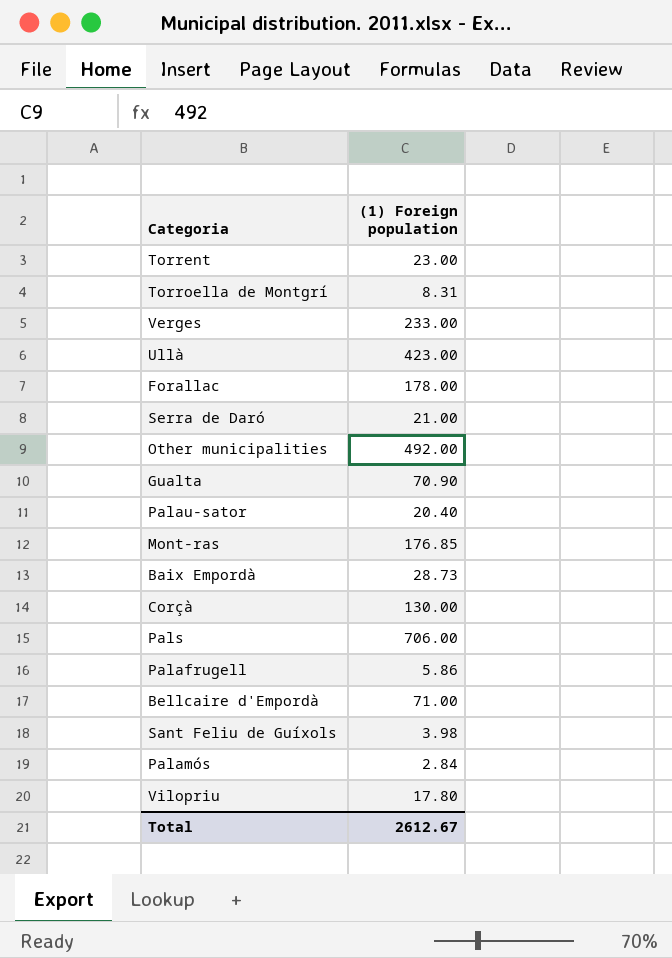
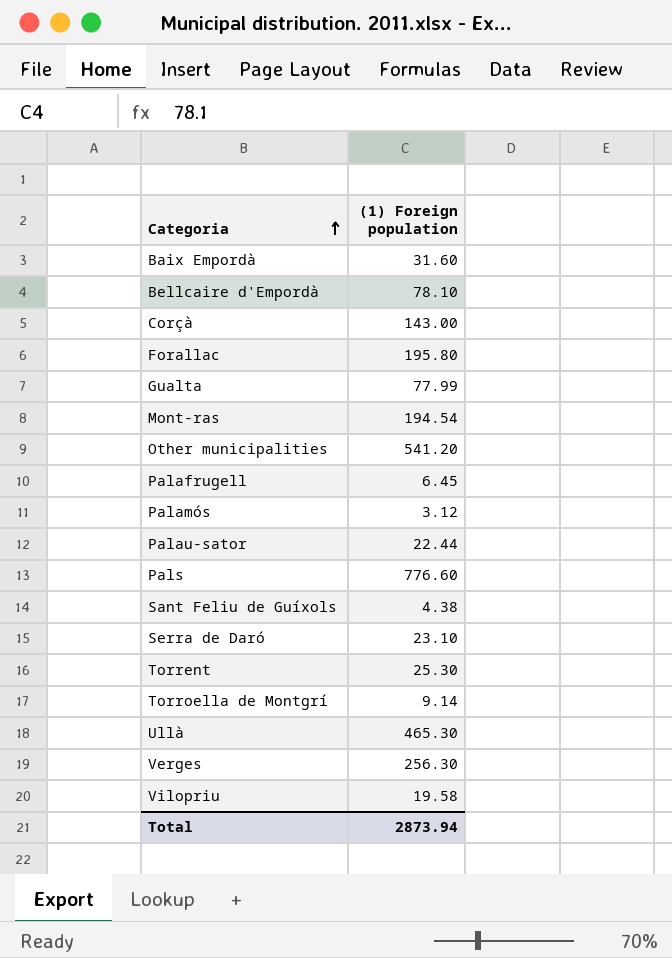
row order: none -> Categoria ascending
Baix Empordà | (1) Foreign population: 28.73 -> 31.60
Bellcaire d'Empordà | (1) Foreign population: 71.00 -> 78.10
Corçà | (1) Foreign population: 130.00 -> 143.00
Forallac | (1) Foreign population: 178.00 -> 195.80
Gualta | (1) Foreign population: 70.90 -> 77.99
Mont-ras | (1) Foreign population: 176.85 -> 194.54
Other municipalities | (1) Foreign population: 492.00 -> 541.20
Palafrugell | (1) Foreign population: 5.86 -> 6.45
Palamós | (1) Foreign population: 2.84 -> 3.12
Palau-sator | (1) Foreign population: 20.40 -> 22.44
Pals | (1) Foreign population: 706.00 -> 776.60
Sant Feliu de Guíxols | (1) Foreign population: 3.98 -> 4.38
Serra de Daró | (1) Foreign population: 21.00 -> 23.10
Torrent | (1) Foreign population: 23.00 -> 25.30
Torroella de Montgrí | (1) Foreign population: 8.31 -> 9.14
Ullà | (1) Foreign population: 423.00 -> 465.30
Verges | (1) Foreign population: 233.00 -> 256.30
Vilopriu | (1) Foreign population: 17.80 -> 19.58
Total | (1) Foreign population: 2612.67 -> 2873.94

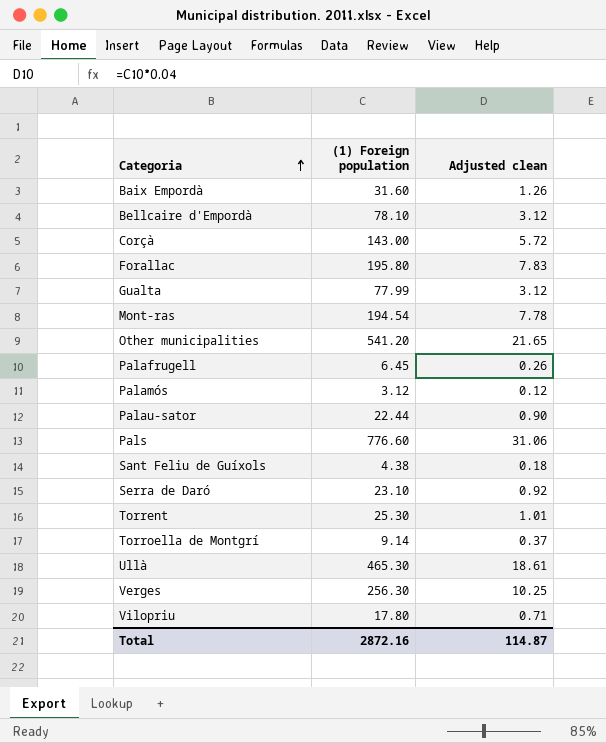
column Adjusted clean | formula: none -> [(1) Foreign population] * 0.04
Vilopriu | (1) Foreign population: 19.58 -> 17.80
Total | (1) Foreign population: 2873.94 -> 2872.16

